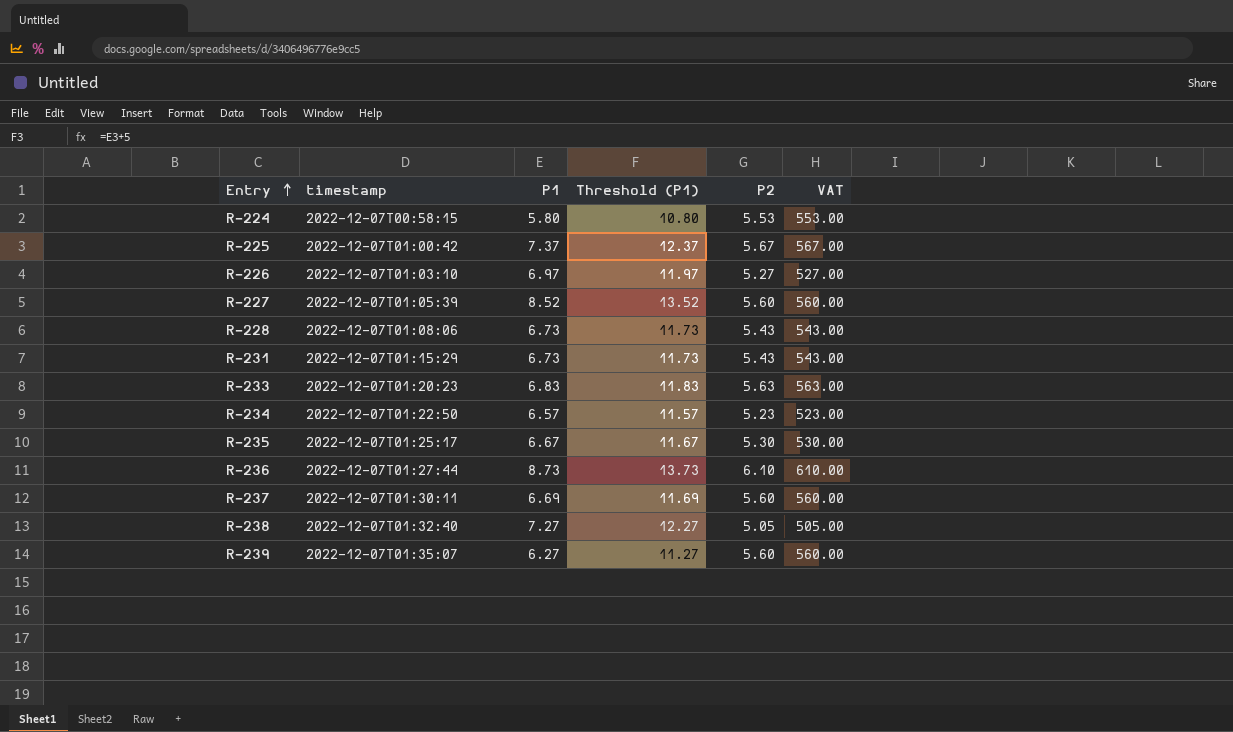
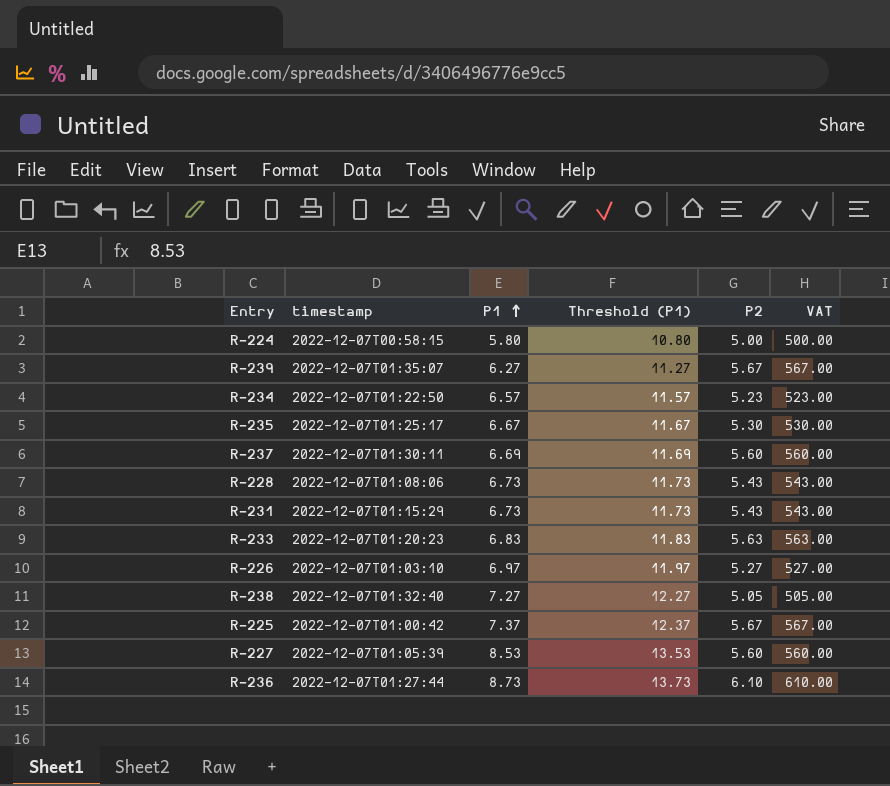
row order: Entry ascending -> P1 ascending
R-224 | P2: 5.53 -> 5.00
R-224 | VAT: 553.00 -> 500.00
R-239 | P2: 5.60 -> 5.67
R-239 | VAT: 560.00 -> 567.00
R-227 | P1: 8.52 -> 8.53
R-227 | Threshold (P1): 13.52 -> 13.53

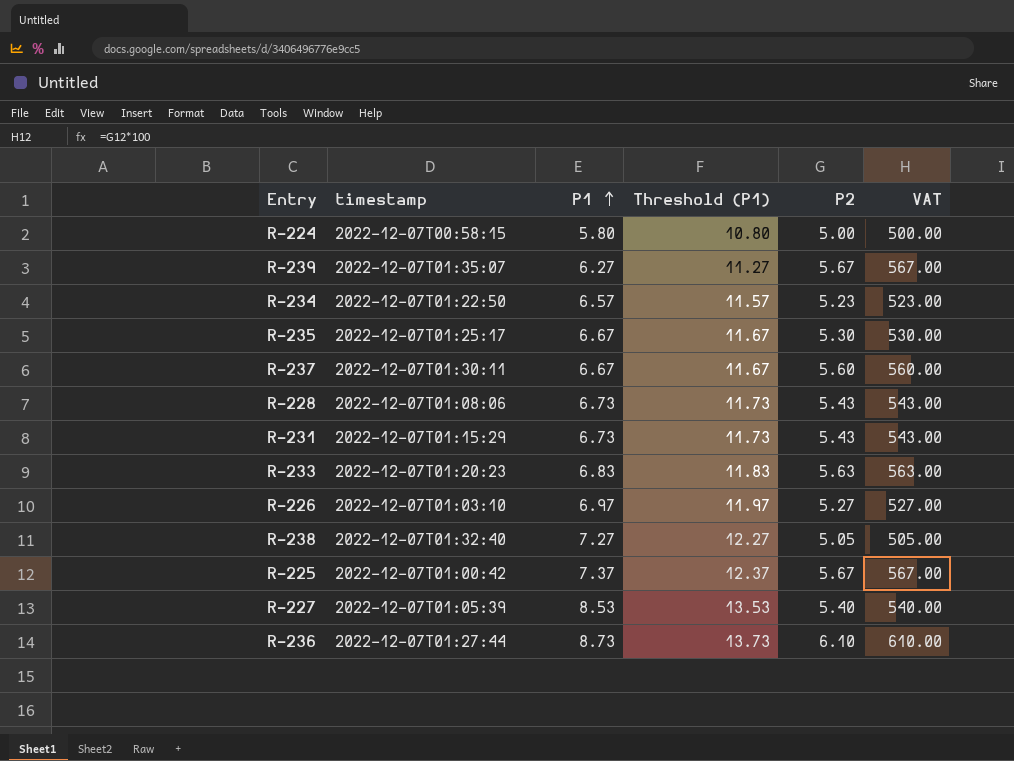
R-237 | P1: 6.69 -> 6.67
R-237 | Threshold (P1): 11.69 -> 11.67
R-227 | P2: 5.60 -> 5.40
R-227 | VAT: 560.00 -> 540.00

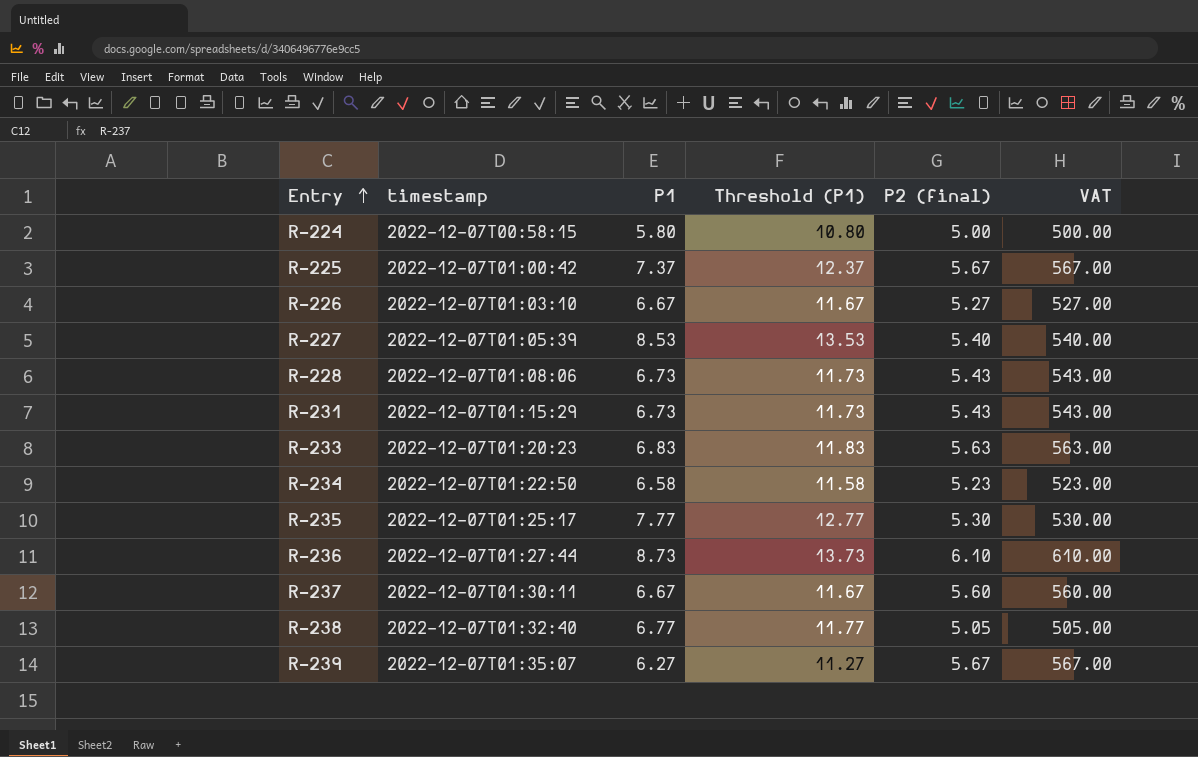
row order: P1 ascending -> Entry ascending
column name: P2 -> P2 (final)
R-226 | P1: 6.97 -> 6.67
R-226 | Threshold (P1): 11.97 -> 11.67
R-234 | P1: 6.57 -> 6.58
R-234 | Threshold (P1): 11.57 -> 11.58
R-235 | P1: 6.67 -> 7.77
R-235 | Threshold (P1): 11.67 -> 12.77
R-238 | P1: 7.27 -> 6.77
R-238 | Threshold (P1): 12.27 -> 11.77

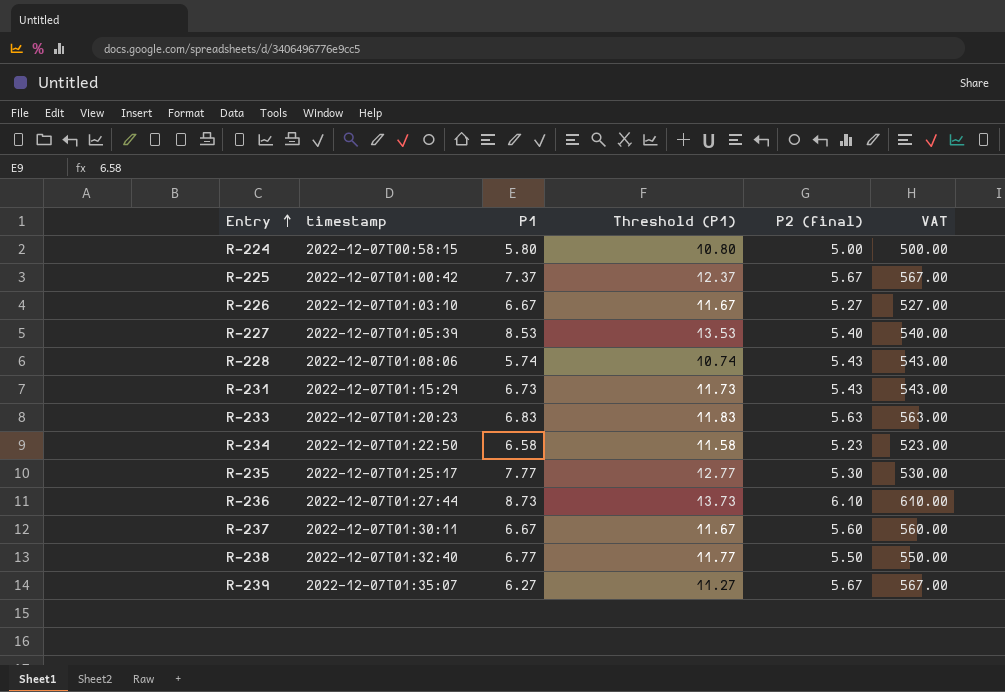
R-228 | P1: 6.73 -> 5.74
R-228 | Threshold (P1): 11.73 -> 10.74
R-238 | P2 (final): 5.05 -> 5.50
R-238 | VAT: 505.00 -> 550.00

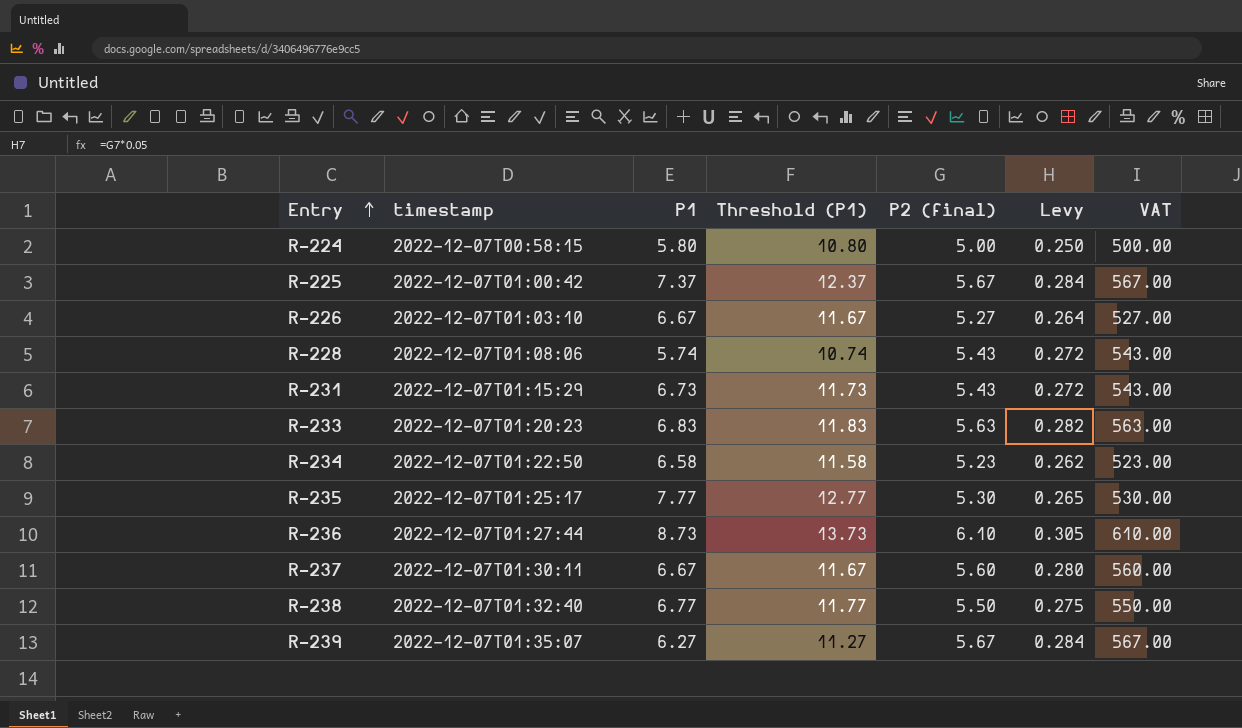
column Levy | formula: none -> [P2 (final)] * 0.05
row R-227: 2022-12-07T01:05:39 | 8.53 | 13.53 | 5.40 | 540.00 -> none

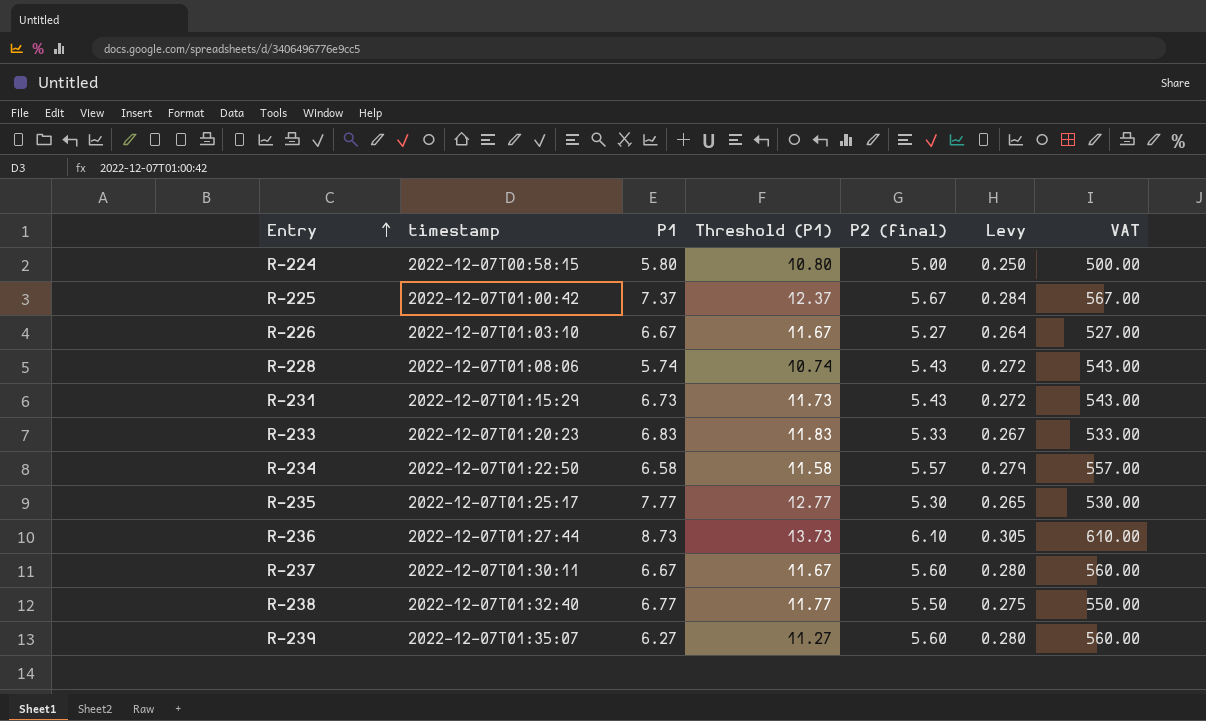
R-233 | P2 (final): 5.63 -> 5.33
R-233 | Levy: 0.282 -> 0.267
R-233 | VAT: 563.00 -> 533.00
R-234 | P2 (final): 5.23 -> 5.57
R-234 | Levy: 0.262 -> 0.279
R-234 | VAT: 523.00 -> 557.00
R-239 | P2 (final): 5.67 -> 5.60
R-239 | Levy: 0.284 -> 0.280
R-239 | VAT: 567.00 -> 560.00

